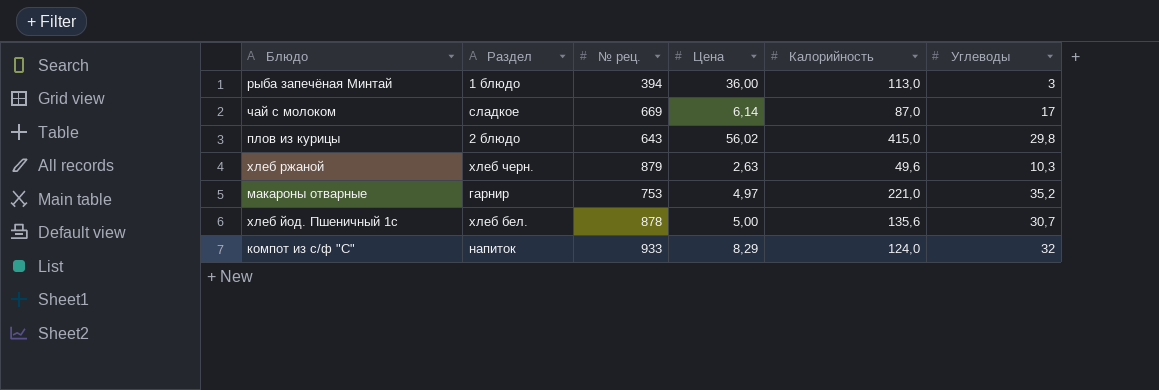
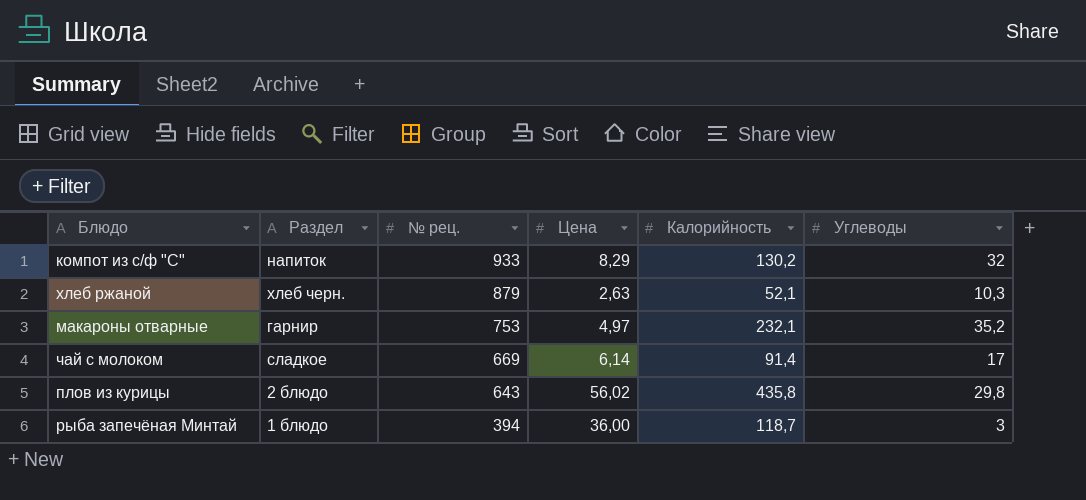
row order: none -> № рец. descending
row хлеб йод. Пшеничный 1с: хлеб бел. | 878 | 5,00 | 135,6 | 30,7 -> none
компот из с/ф "С" | Калорийность: 124,0 -> 130,2
хлеб ржаной | Калорийность: 49,6 -> 52,1
макароны отварные | Калорийность: 221,0 -> 232,1
чай с молоком | Калорийность: 87,0 -> 91,4
плов из курицы | Калорийность: 415,0 -> 435,8
рыба запечёная Минтай | Калорийность: 113,0 -> 118,7

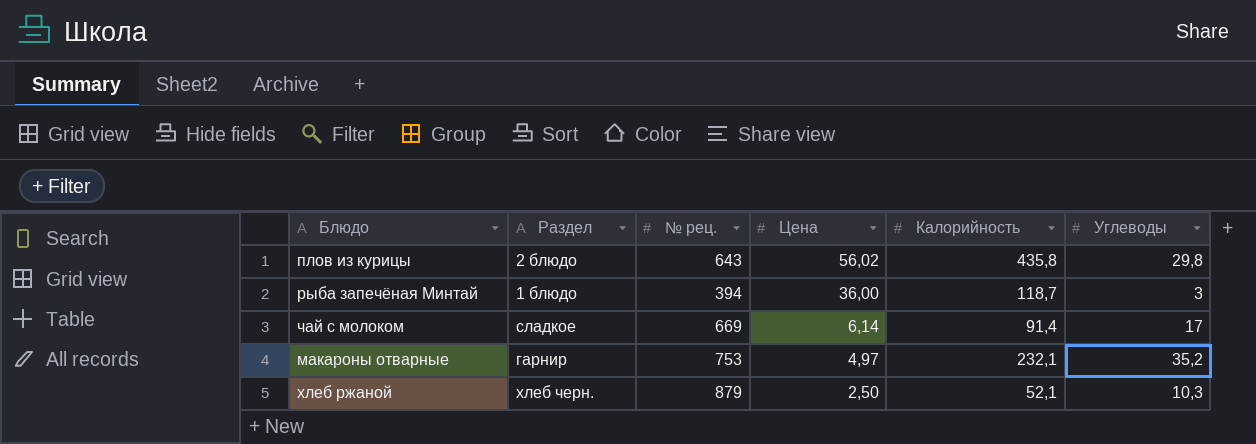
row order: № рец. descending -> Цена descending
row компот из с/ф "С": напиток | 933 | 8,29 | 130,2 | 32 -> none
хлеб ржаной | Цена: 2,63 -> 2,50

